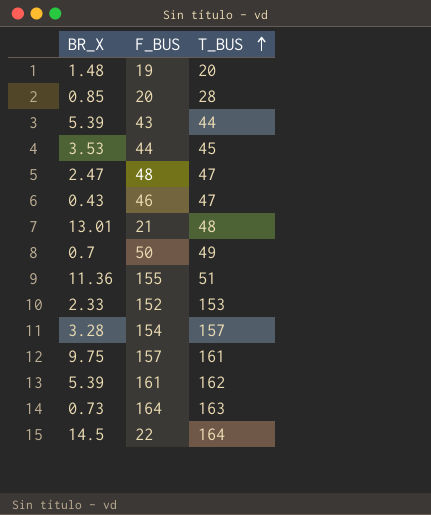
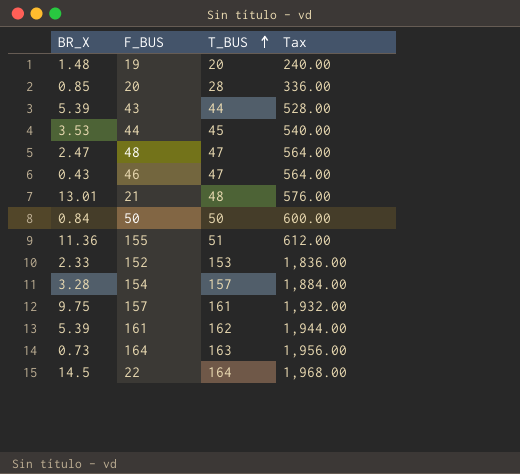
column Tax | formula: none -> [T_BUS] * 12
50 | BR_X: 0.7 -> 0.84
50 | T_BUS: 49 -> 50

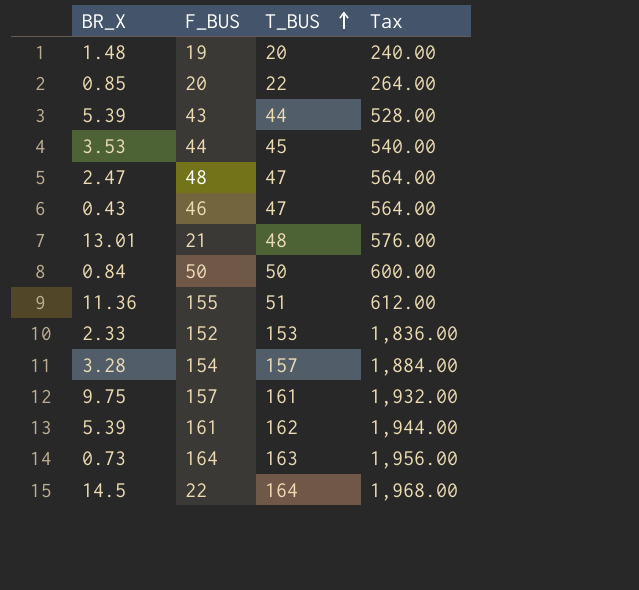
20 | T_BUS: 28 -> 22
20 | Tax: 336.00 -> 264.00

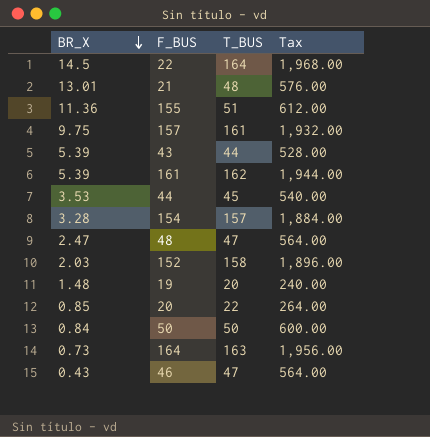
row order: T_BUS ascending -> BR_X descending
152 | BR_X: 2.33 -> 2.03
152 | T_BUS: 153 -> 158
152 | Tax: 1,836.00 -> 1,896.00

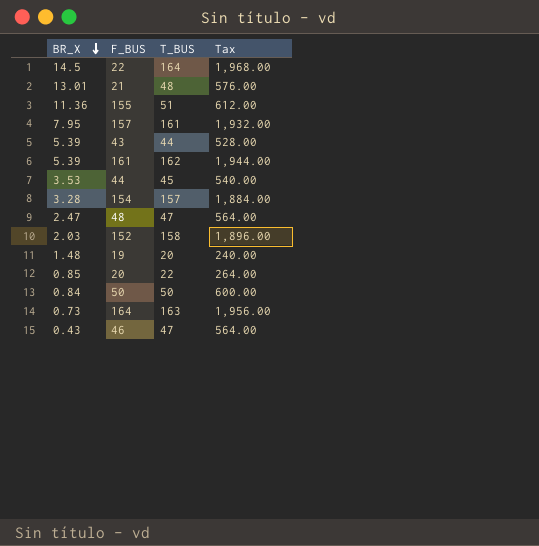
157 | BR_X: 9.75 -> 7.95

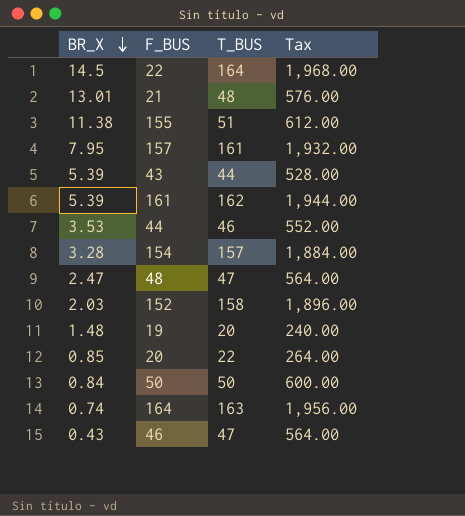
155 | BR_X: 11.36 -> 11.38
44 | T_BUS: 45 -> 46
44 | Tax: 540.00 -> 552.00
164 | BR_X: 0.73 -> 0.74

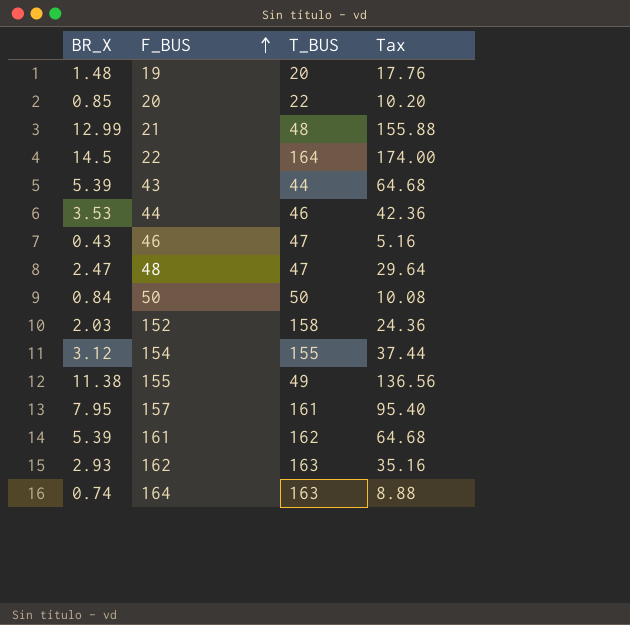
row order: BR_X descending -> F_BUS ascending
column Tax | formula: [T_BUS] * 12 -> [BR_X] * 12
21 | BR_X: 13.01 -> 12.99
154 | BR_X: 3.28 -> 3.12
154 | T_BUS: 157 -> 155
155 | T_BUS: 51 -> 49
row 162: none -> 2.93 | 163 | 35.16

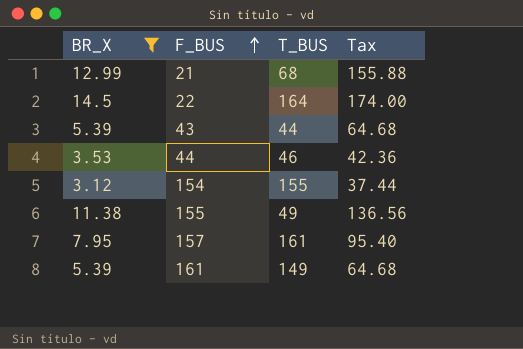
filter: none -> BR_X >= 3.12
21 | T_BUS: 48 -> 68
161 | T_BUS: 162 -> 149

